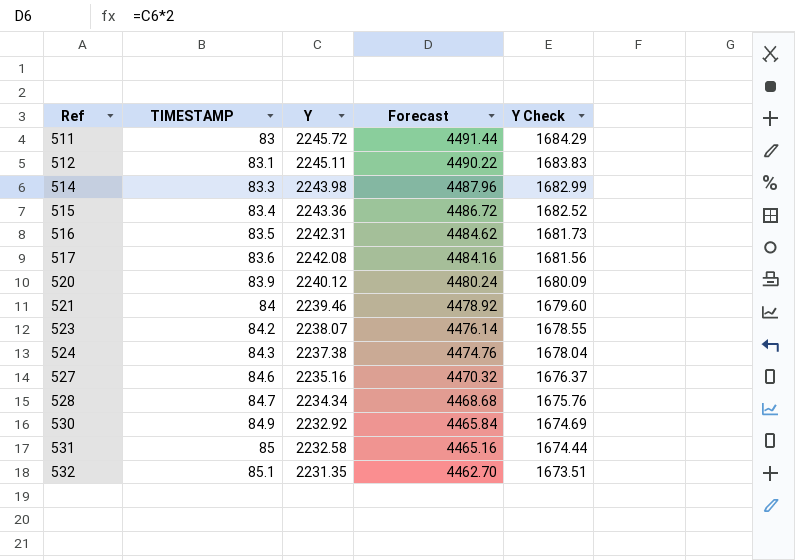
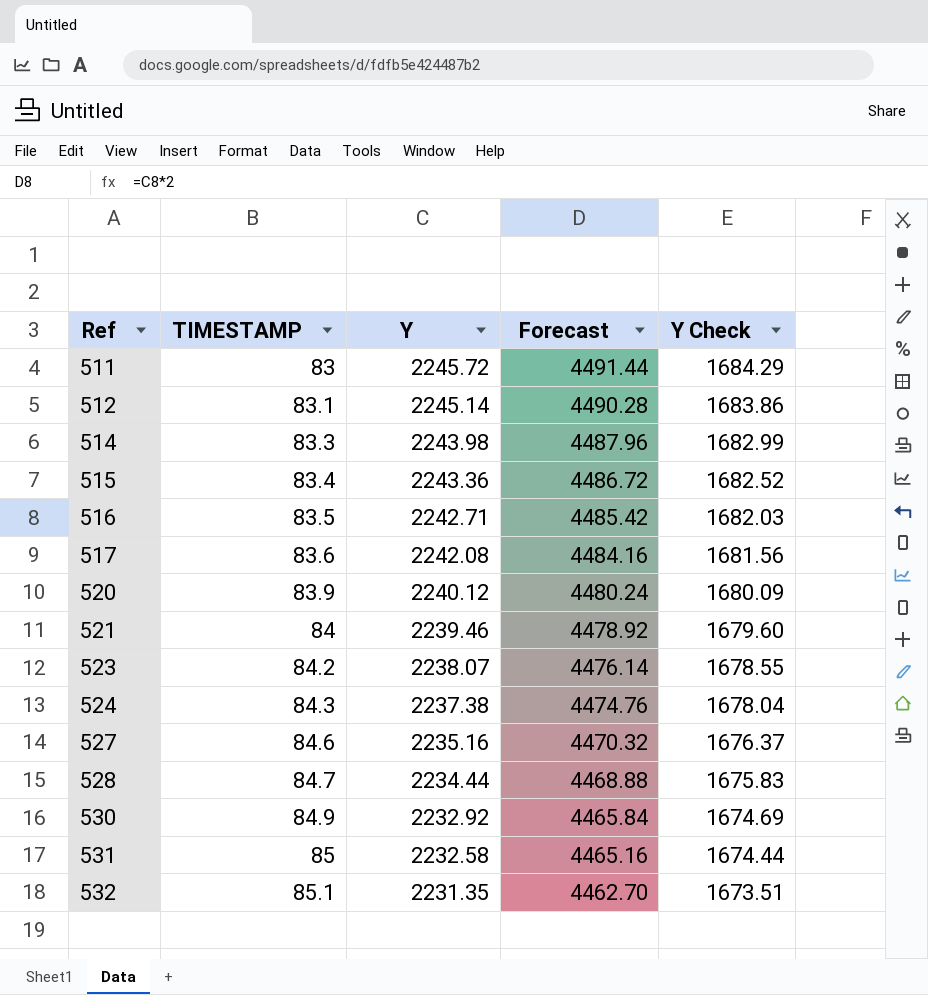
512 | Y: 2245.11 -> 2245.14
512 | Forecast: 4490.22 -> 4490.28
512 | Y Check: 1683.83 -> 1683.86
516 | Y: 2242.31 -> 2242.71
516 | Forecast: 4484.62 -> 4485.42
516 | Y Check: 1681.73 -> 1682.03
528 | Y: 2234.34 -> 2234.44
528 | Forecast: 4468.68 -> 4468.88
528 | Y Check: 1675.76 -> 1675.83

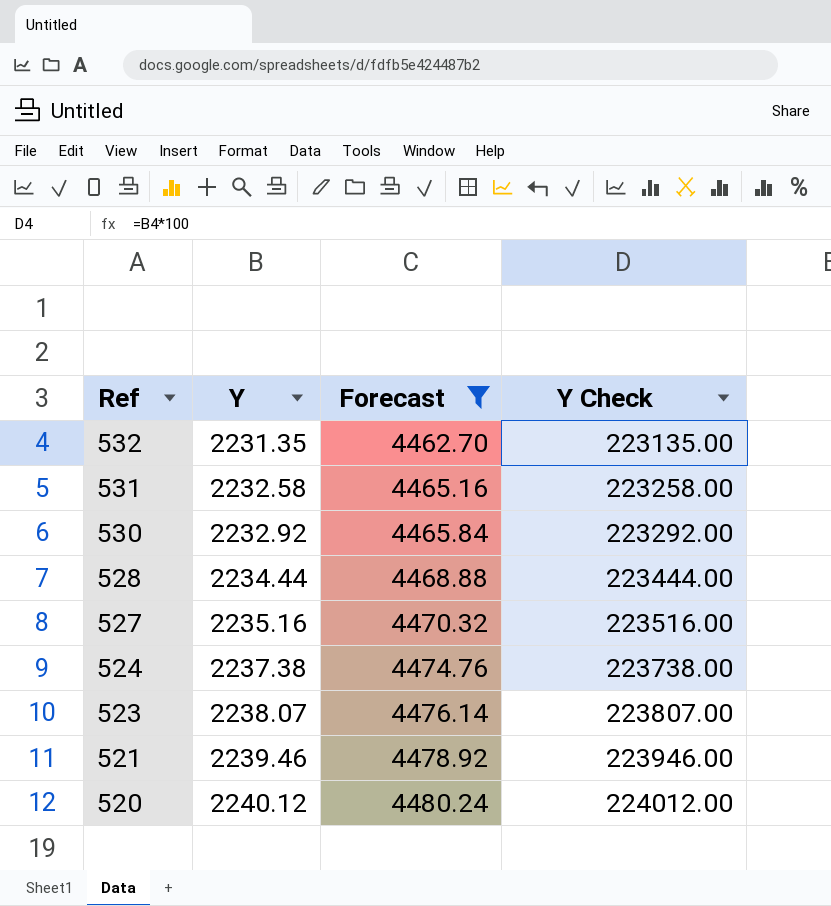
filter: none -> Forecast <= 4480.24
row order: Ref ascending -> Ref descending
column TIMESTAMP | position: 2 -> none
column Y Check | formula: [Y] * 0.75 -> [Y] * 100

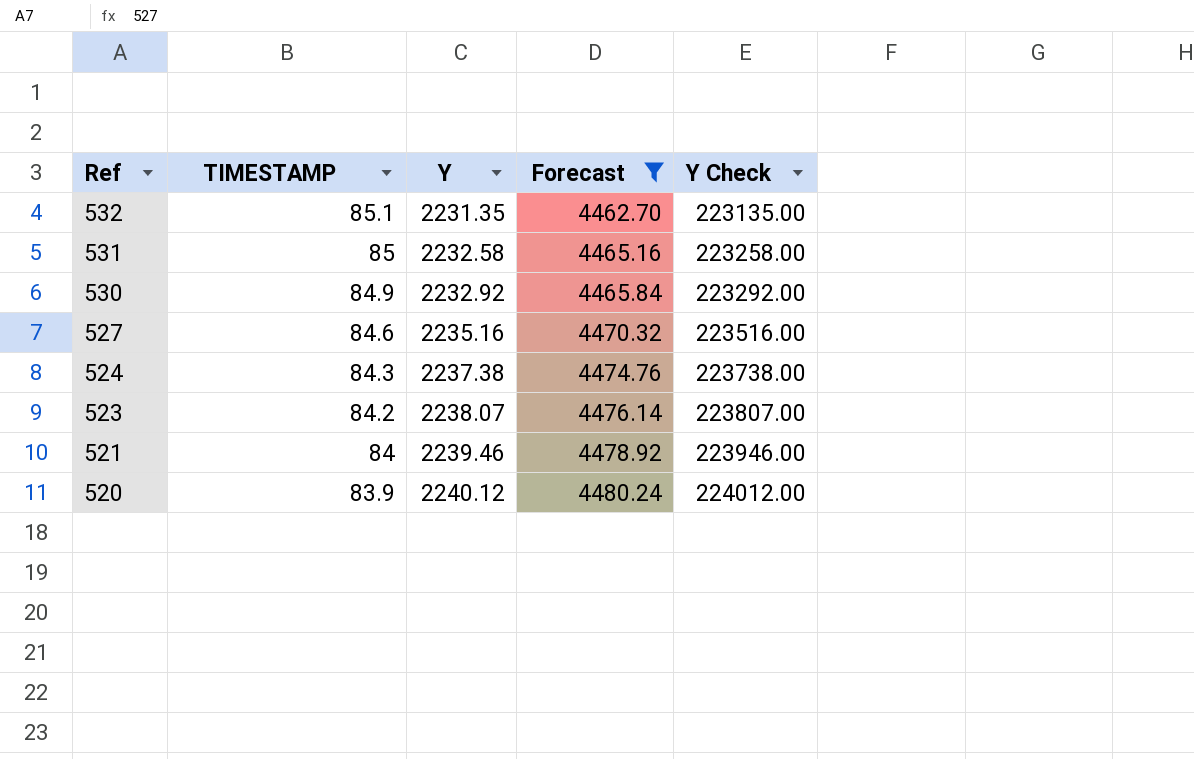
column TIMESTAMP | position: none -> 2
row 528: 2234.44 | 4468.88 | 223444.00 -> none

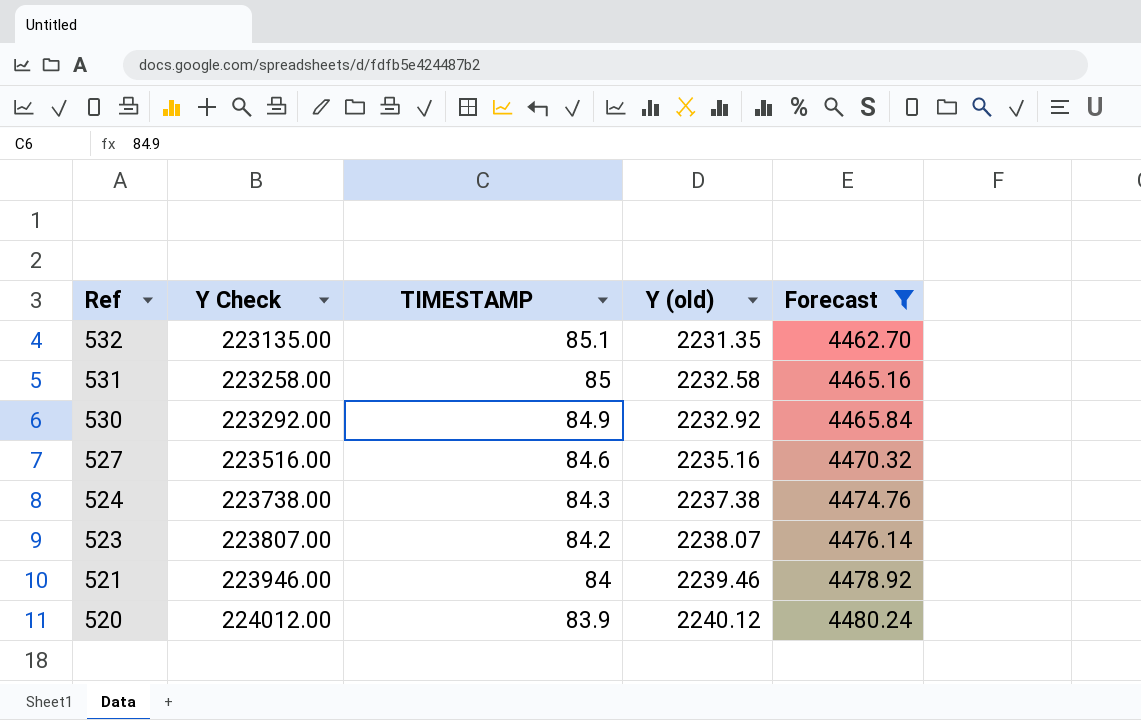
column Y Check | position: 5 -> 2
column name: Y -> Y (old)

